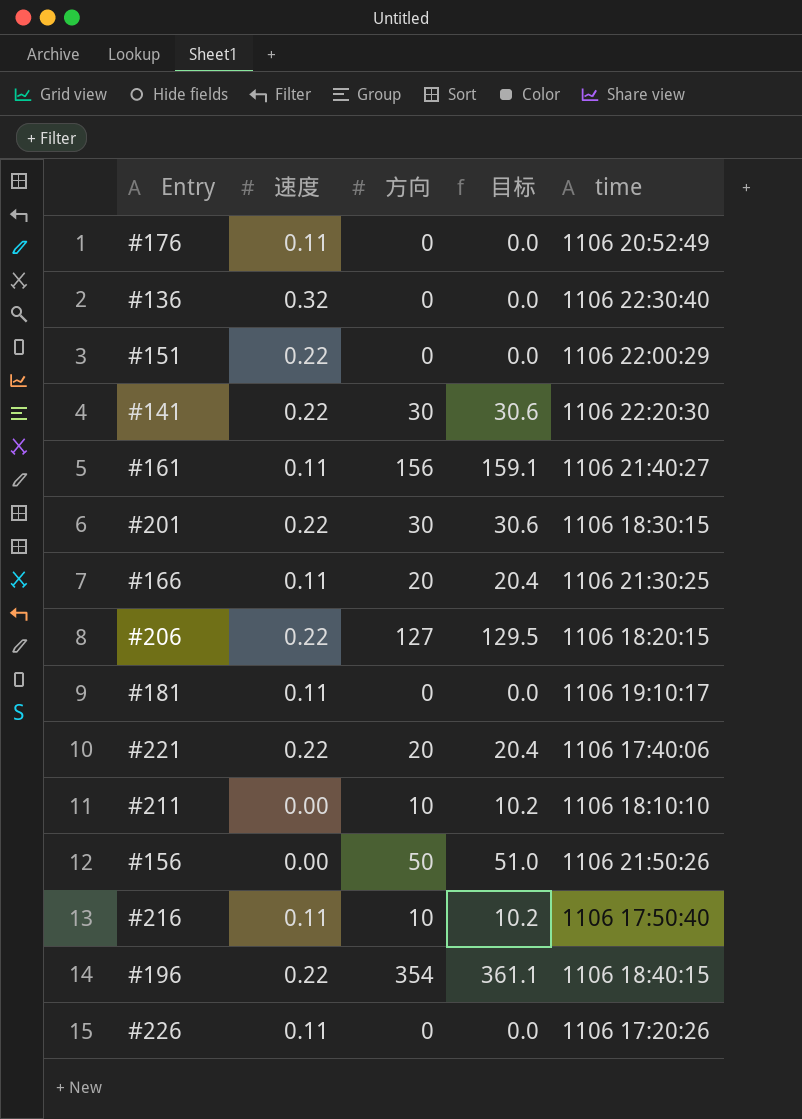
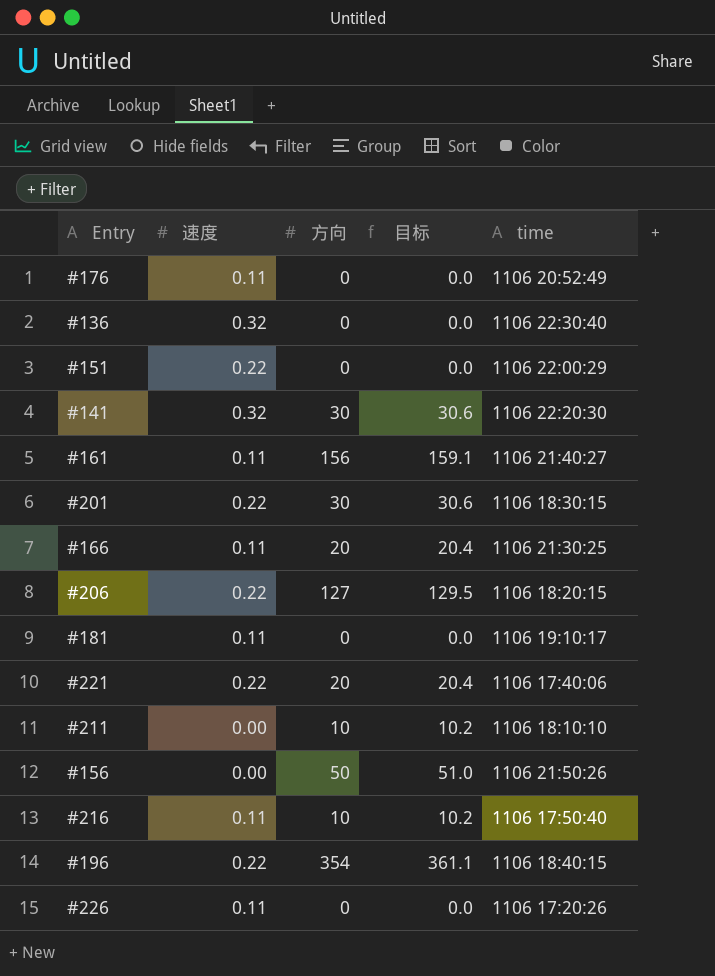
#141 | 速度: 0.22 -> 0.32

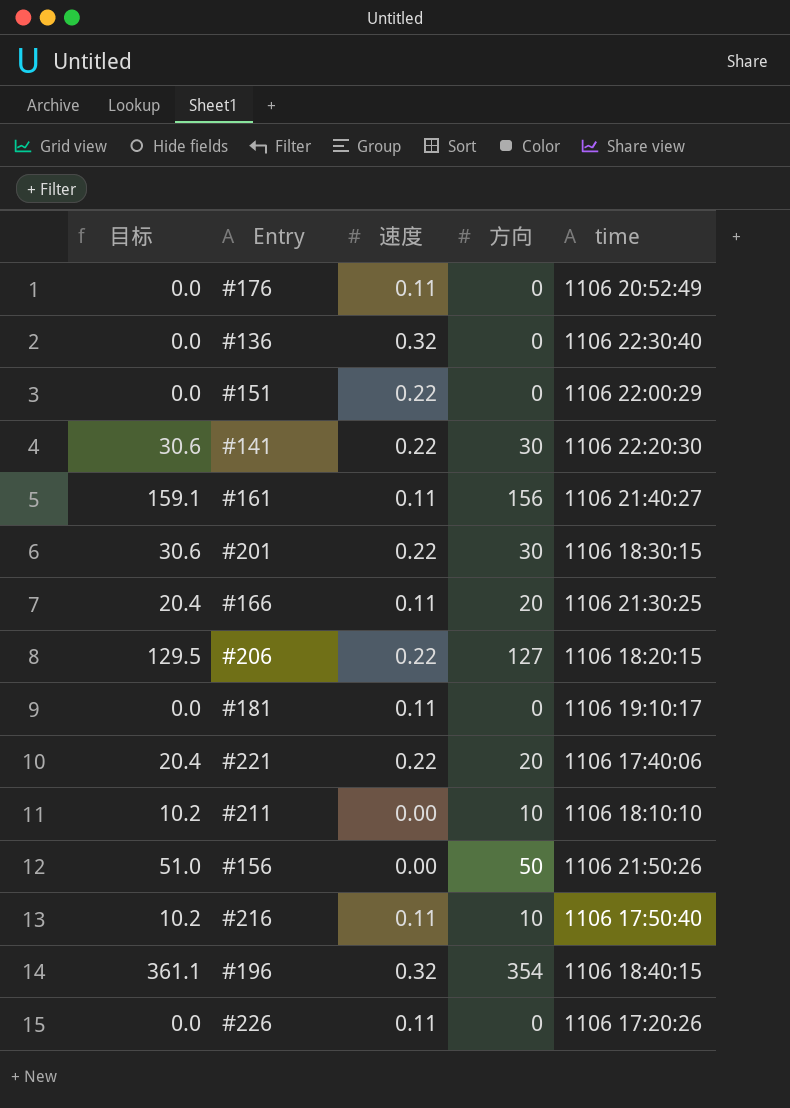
column 目标 | position: 4 -> 1
#141 | 速度: 0.32 -> 0.22
#196 | 速度: 0.22 -> 0.32

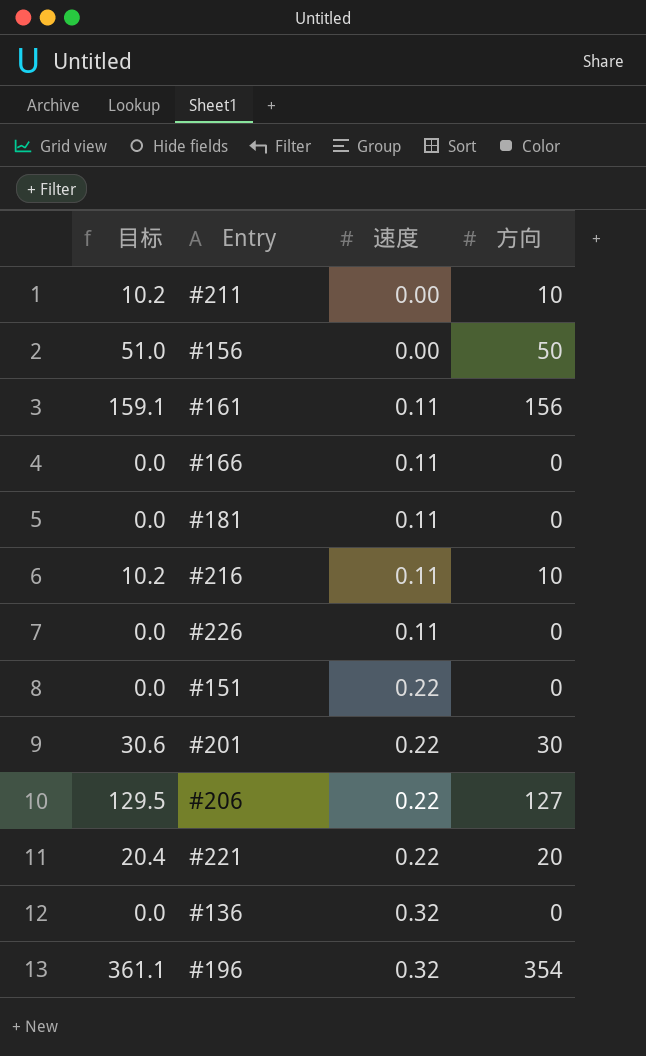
row order: none -> 速度 ascending
column time | position: 5 -> none
row #176: 0.0 | 0.11 | 0 | 1106 20:52:49 -> none
row #141: 30.6 | 0.22 | 30 | 1106 22:20:30 -> none
#166 | 目标: 20.4 -> 0.0
#166 | 方向: 20 -> 0

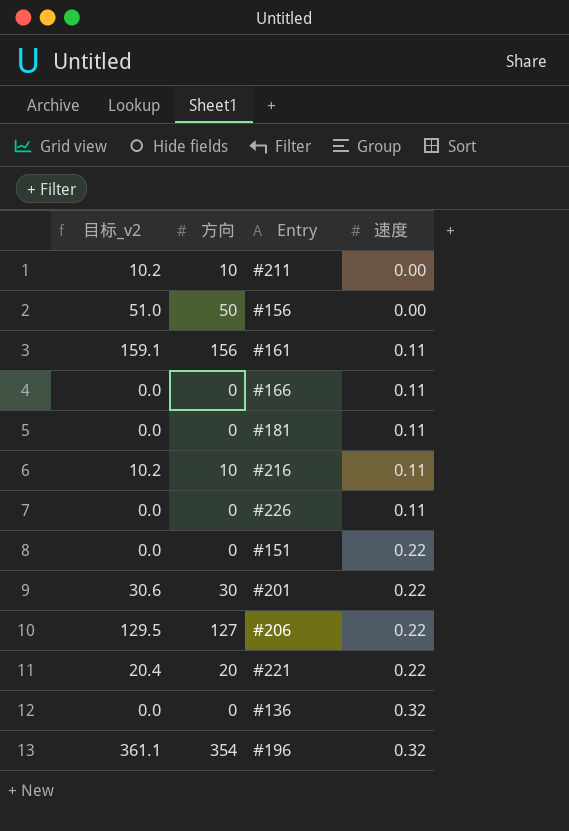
column name: 目标 -> 目标_v2
column 方向 | position: 4 -> 2

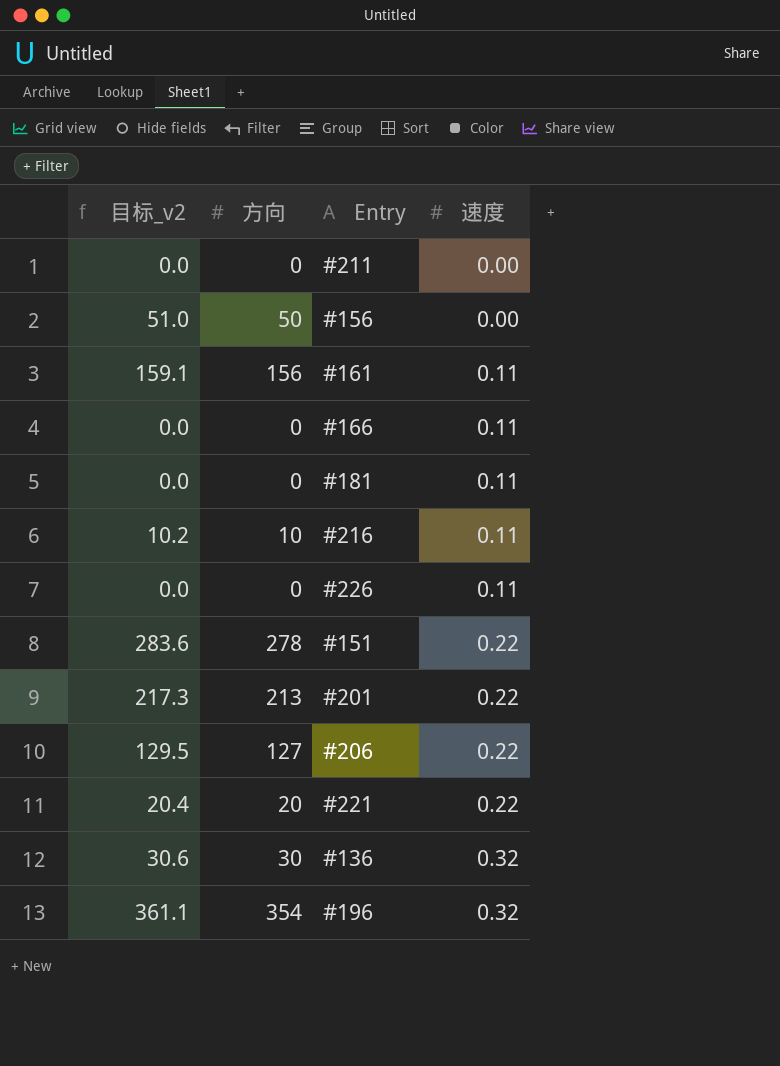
#211 | 目标_v2: 10.2 -> 0.0
#211 | 方向: 10 -> 0
#151 | 目标_v2: 0.0 -> 283.6
#151 | 方向: 0 -> 278
#201 | 目标_v2: 30.6 -> 217.3
#201 | 方向: 30 -> 213
#136 | 目标_v2: 0.0 -> 30.6
#136 | 方向: 0 -> 30

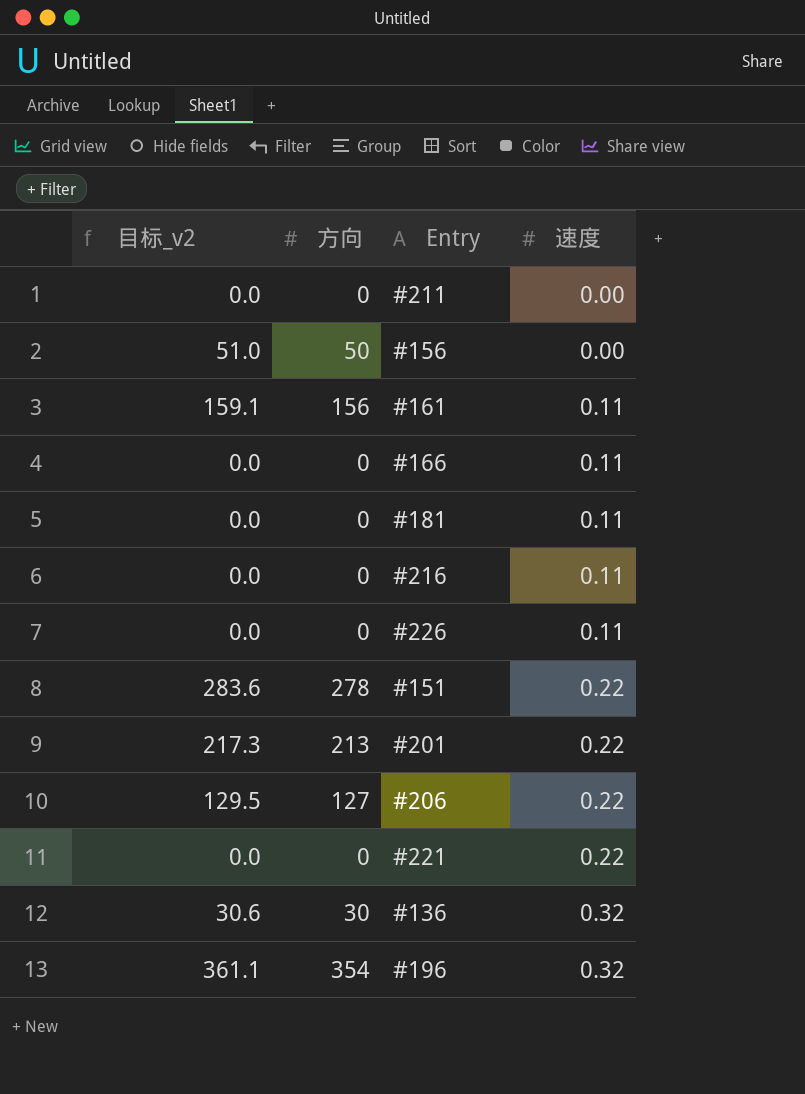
#216 | 目标_v2: 10.2 -> 0.0
#216 | 方向: 10 -> 0
#221 | 目标_v2: 20.4 -> 0.0
#221 | 方向: 20 -> 0

